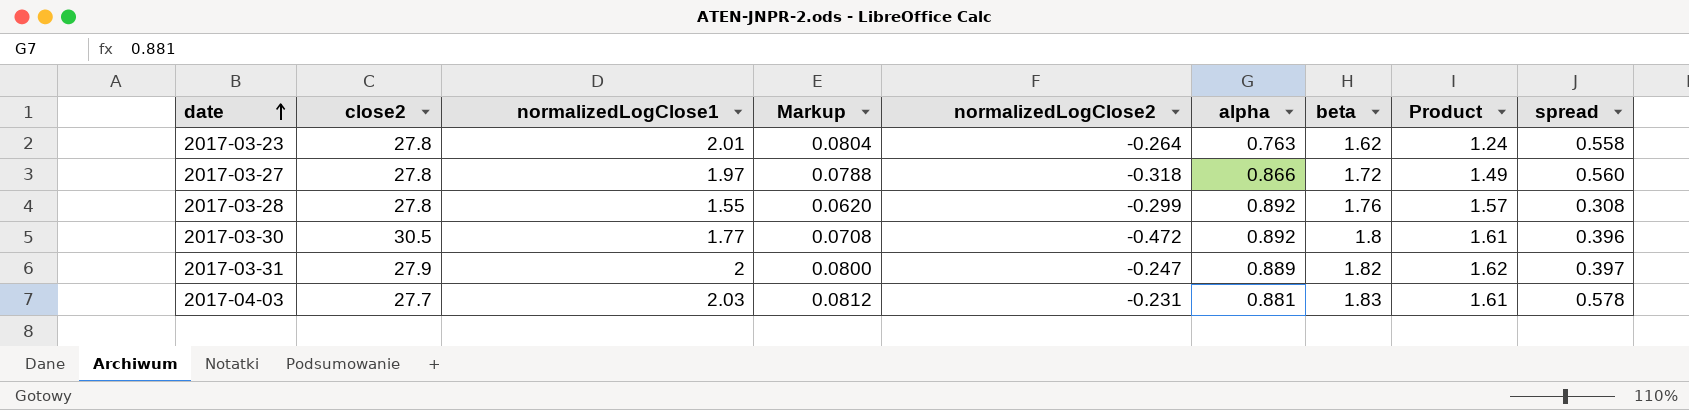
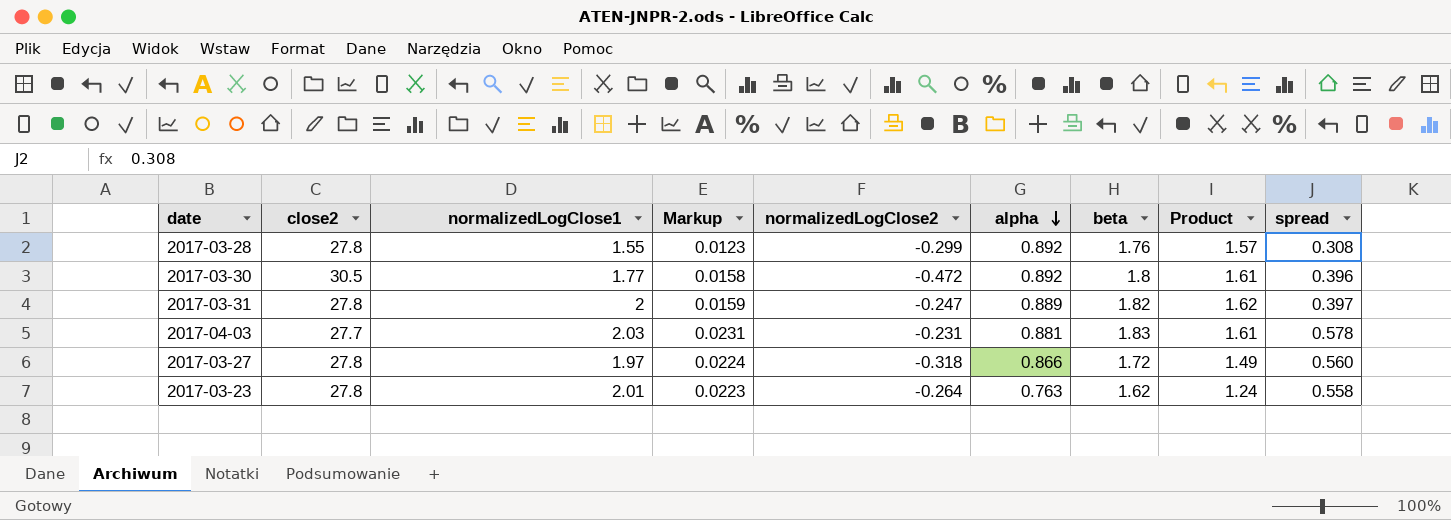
row order: date ascending -> alpha descending
column Markup | formula: [normalizedLogClose1] * 0.04 -> [spread] * 0.04
2017-03-31 | close2: 27.9 -> 27.8

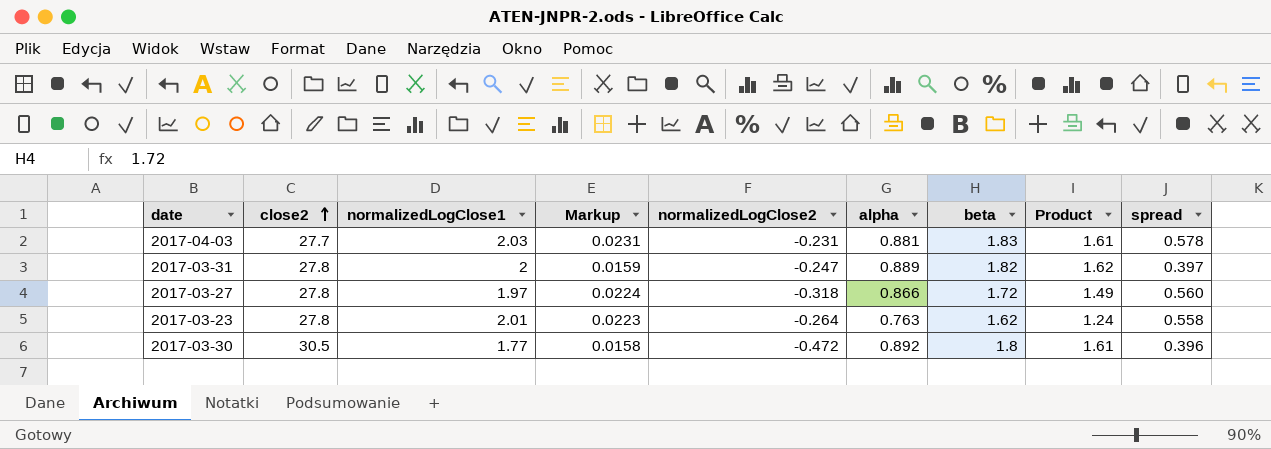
row order: alpha descending -> close2 ascending
row 2017-03-28: 27.8 | 1.55 | 0.0123 | -0.299 | 0.892 | 1.76 | 1.57 | 0.308 -> none

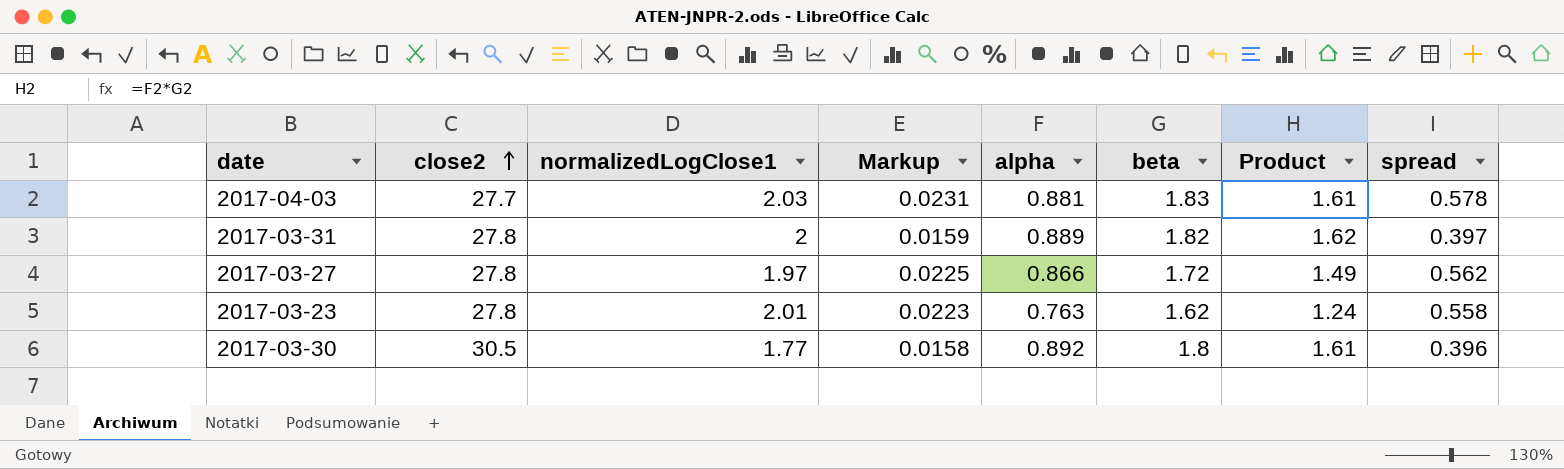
column normalizedLogClose2 | position: 5 -> none
2017-03-27 | Markup: 0.0224 -> 0.0225
2017-03-27 | spread: 0.560 -> 0.562

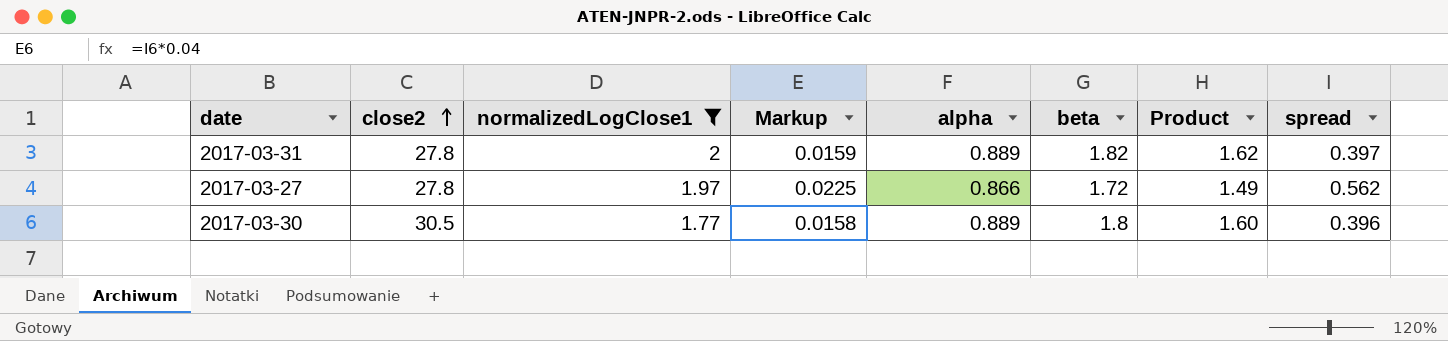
filter: none -> normalizedLogClose1 <= 2
2017-03-30 | alpha: 0.892 -> 0.889
2017-03-30 | Product: 1.61 -> 1.60

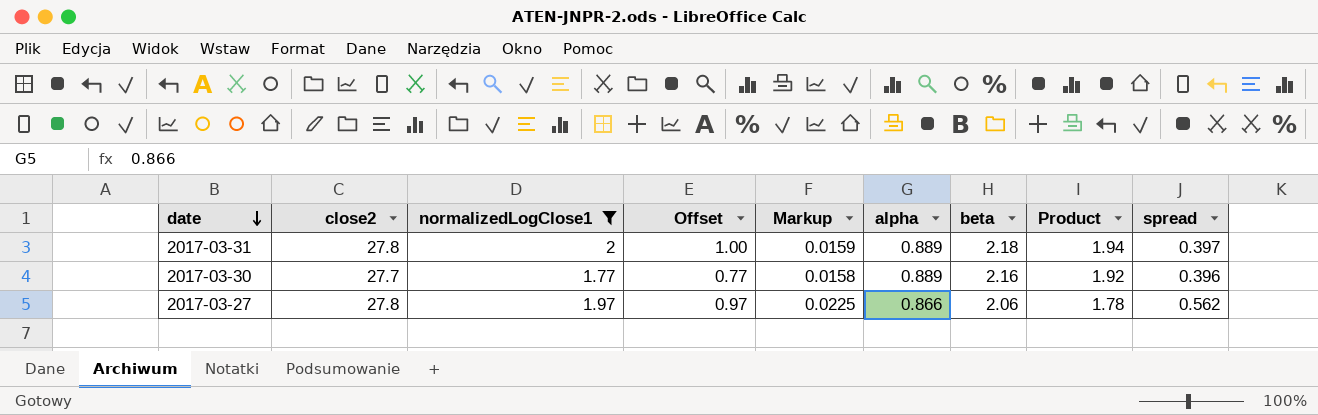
row order: close2 ascending -> date descending
column Offset | formula: none -> [normalizedLogClose1] - 1
2017-03-31 | beta: 1.82 -> 2.18
2017-03-31 | Product: 1.62 -> 1.94
2017-03-30 | close2: 30.5 -> 27.7
2017-03-30 | beta: 1.8 -> 2.16
2017-03-30 | Product: 1.60 -> 1.92
2017-03-27 | beta: 1.72 -> 2.06
2017-03-27 | Product: 1.49 -> 1.78

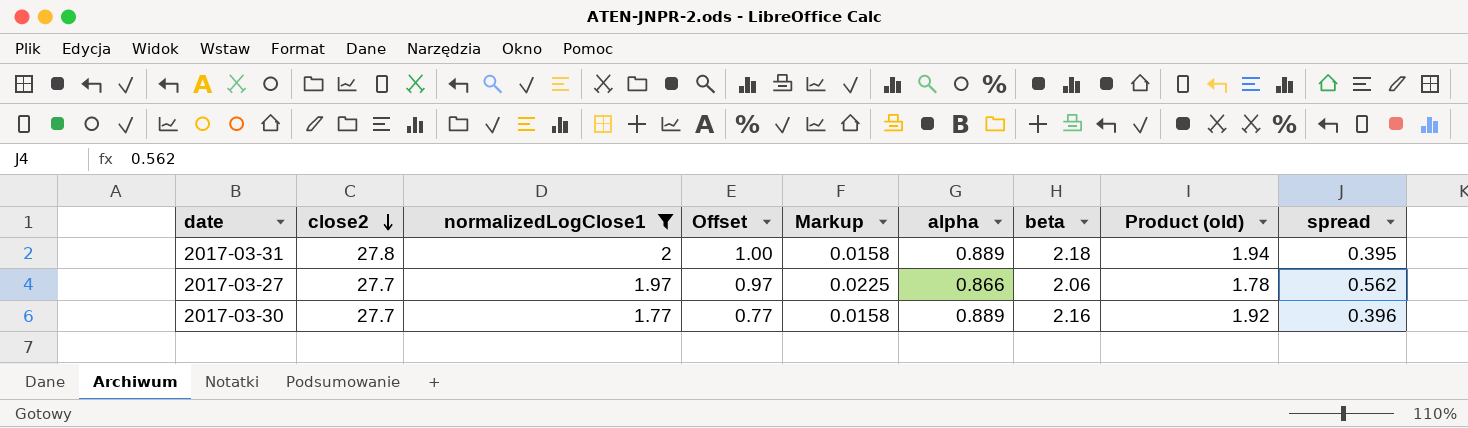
row order: date descending -> close2 descending
column name: Product -> Product (old)
2017-03-31 | Markup: 0.0159 -> 0.0158
2017-03-31 | spread: 0.397 -> 0.395
2017-03-27 | close2: 27.8 -> 27.7

